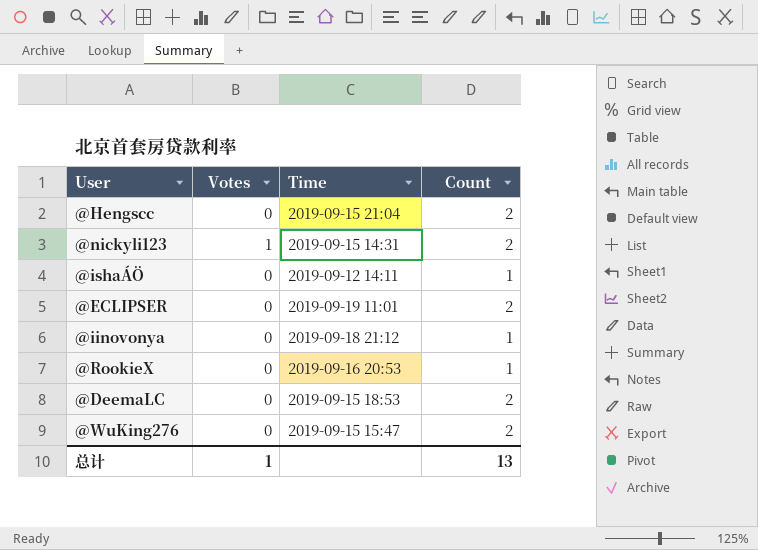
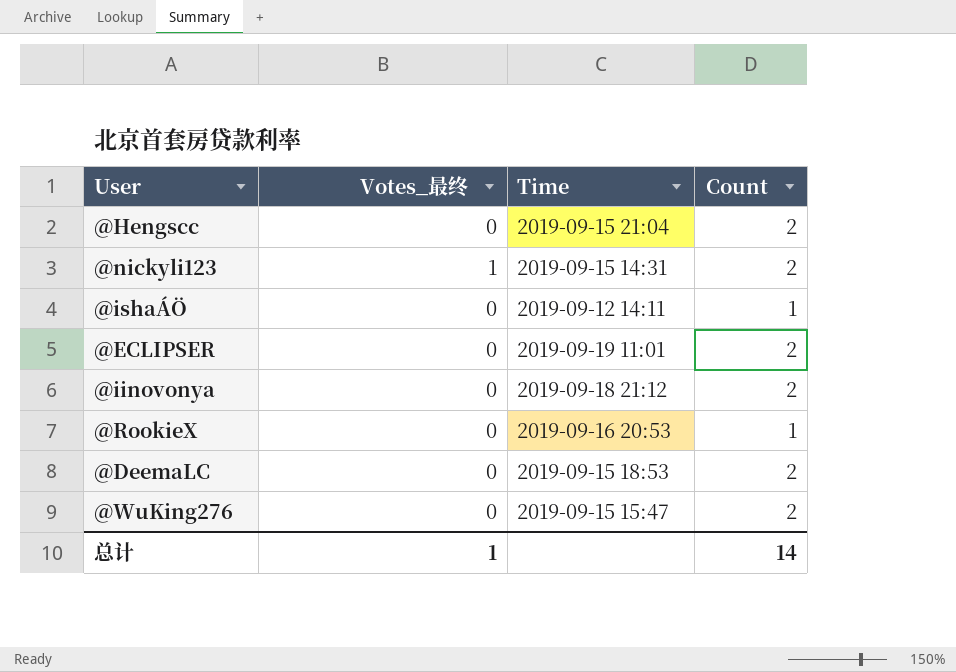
column name: Votes -> Votes_最终
@iinovonya | Count: 1 -> 2
总计 | Count: 13 -> 14

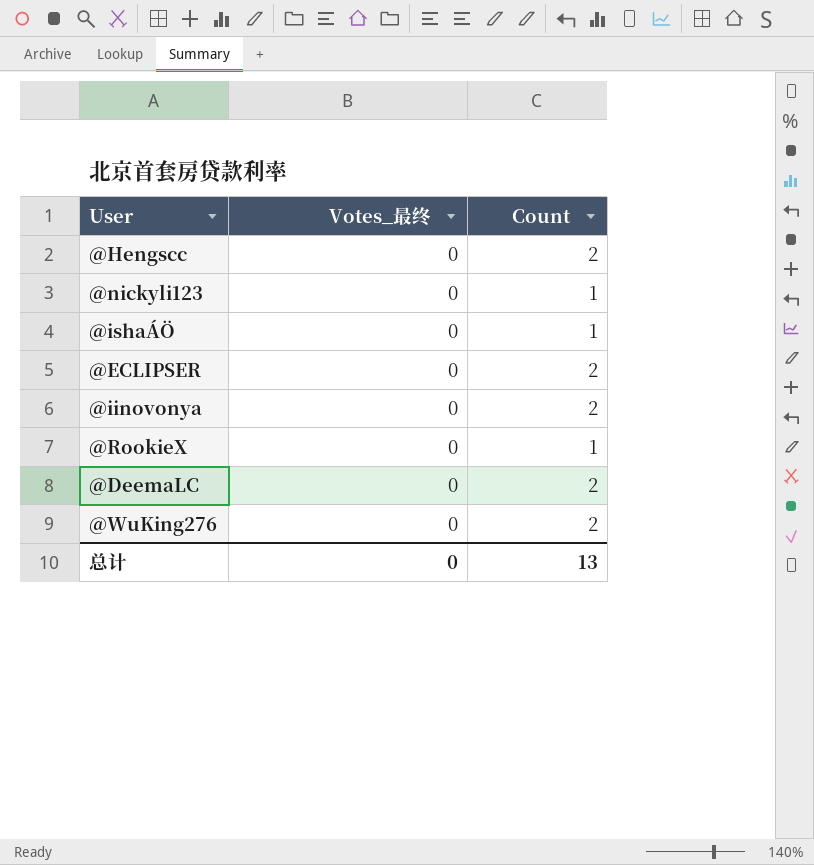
column Time | position: 3 -> none
@nickyli123 | Votes_最终: 1 -> 0
@nickyli123 | Count: 2 -> 1
总计 | Votes_最终: 1 -> 0
总计 | Count: 14 -> 13

